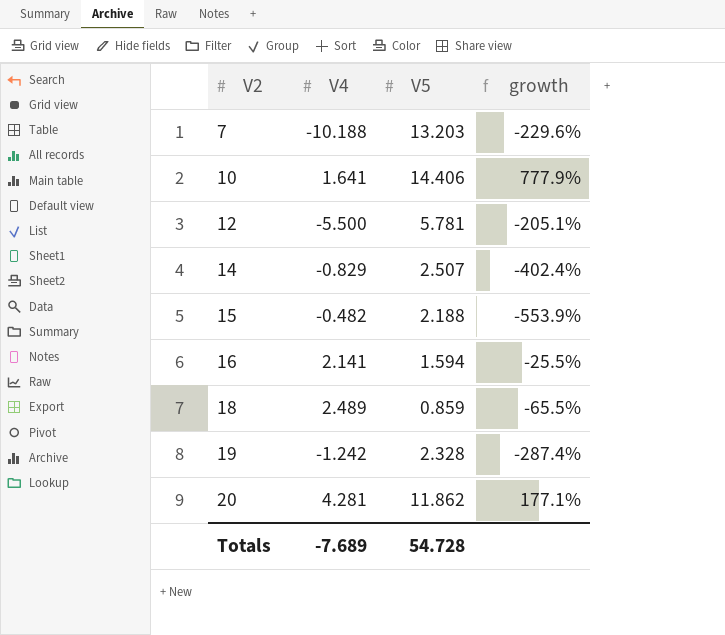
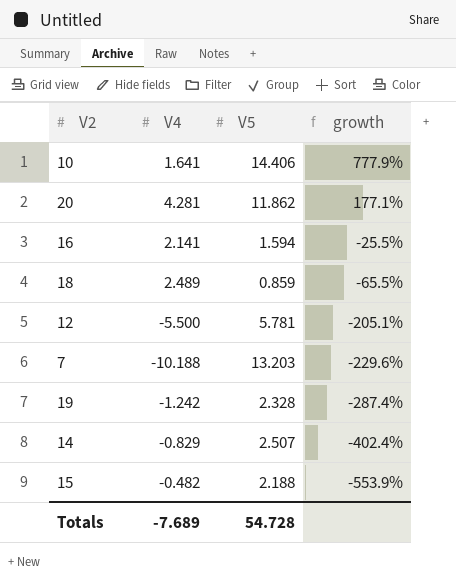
row order: V2 ascending -> growth descending

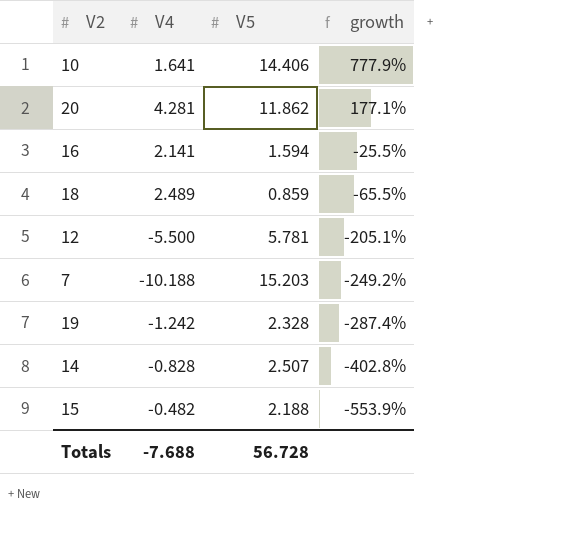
7 | V5: 13.203 -> 15.203
7 | growth: -229.6% -> -249.2%
14 | V4: -0.829 -> -0.828
14 | growth: -402.4% -> -402.8%
Totals | V4: -7.689 -> -7.688
Totals | V5: 54.728 -> 56.728

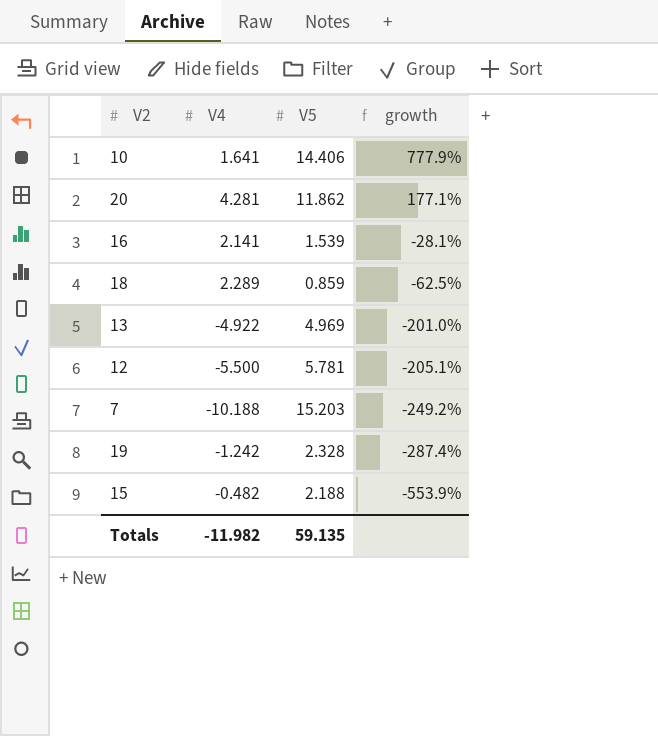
row 14: -0.828 | 2.507 | -402.8% -> none
16 | V5: 1.594 -> 1.539
16 | growth: -25.5% -> -28.1%
18 | V4: 2.489 -> 2.289
18 | growth: -65.5% -> -62.5%
row 13: none -> -4.922 | 4.969 | -201.0%
Totals | V4: -7.688 -> -11.982
Totals | V5: 56.728 -> 59.135

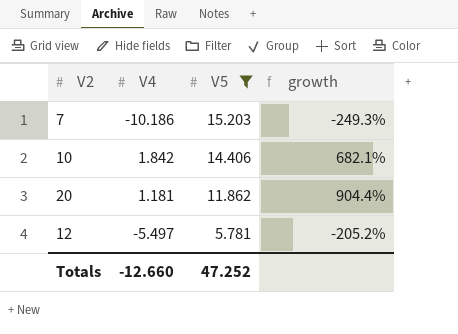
filter: none -> V5 >= 5.781
row order: growth descending -> V5 descending
7 | V4: -10.188 -> -10.186
7 | growth: -249.2% -> -249.3%
10 | V4: 1.641 -> 1.842
10 | growth: 777.9% -> 682.1%
20 | V4: 4.281 -> 1.181
20 | growth: 177.1% -> 904.4%
12 | V4: -5.500 -> -5.497
12 | growth: -205.1% -> -205.2%
Totals | V4: -11.982 -> -12.660
Totals | V5: 59.135 -> 47.252

